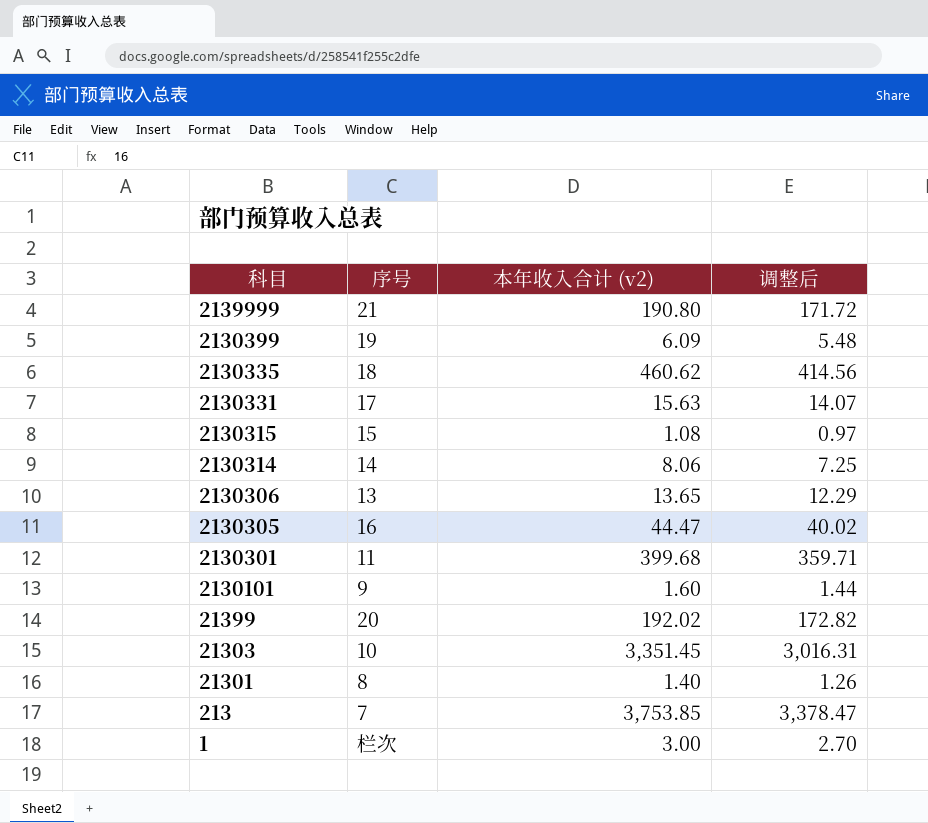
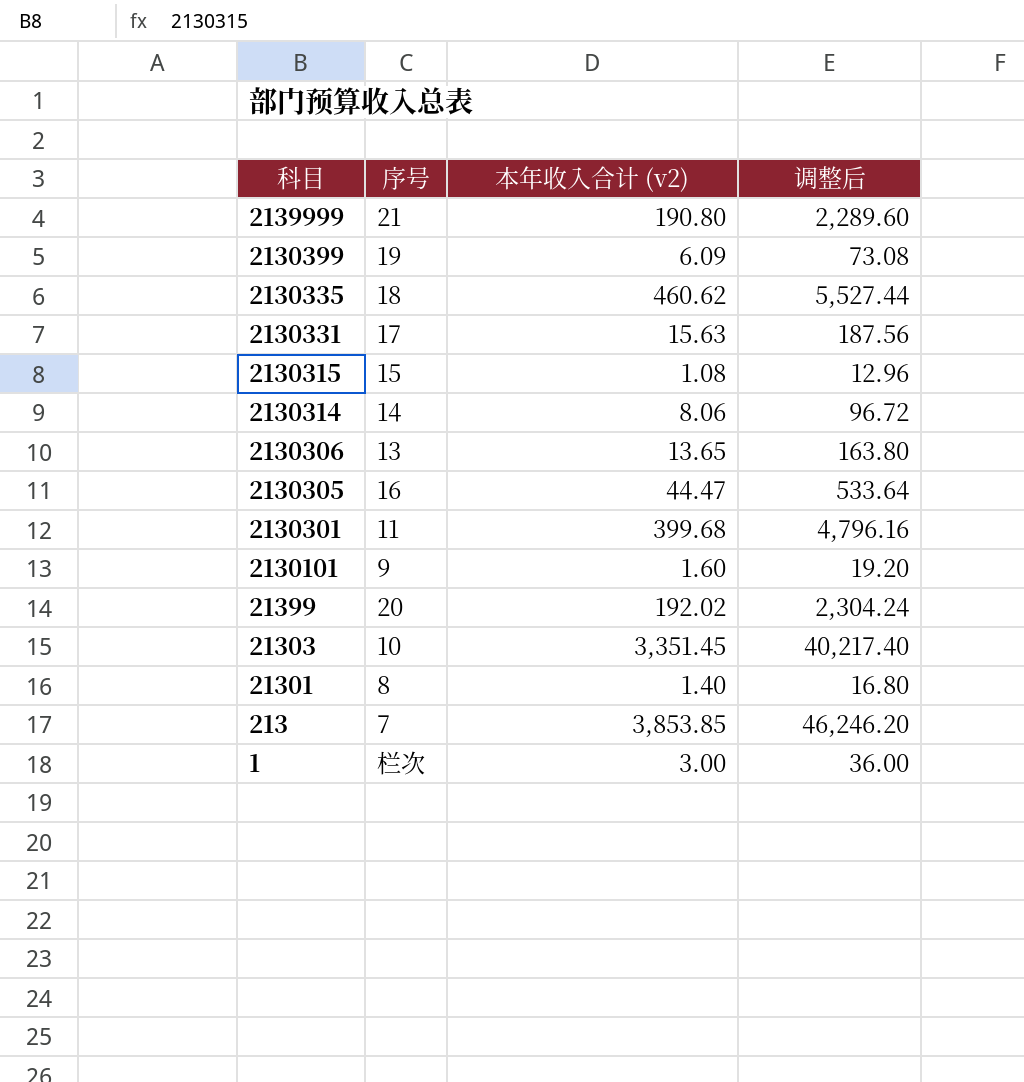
column 调整后 | formula: [本年收入合计 (v2)] * 0.9 -> [本年收入合计 (v2)] * 12
213 | 本年收入合计 (v2): 3,753.85 -> 3,853.85

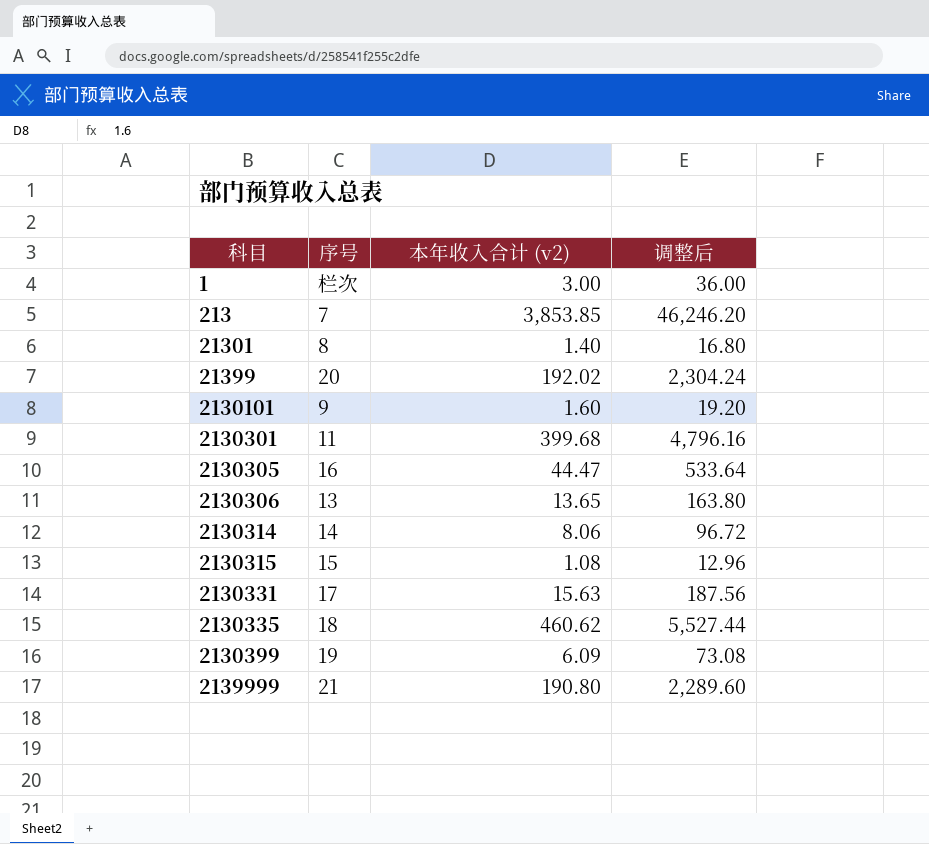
row order: 科目 descending -> 科目 ascending
row 21303: 10 | 3,351.45 | 40,217.40 -> none

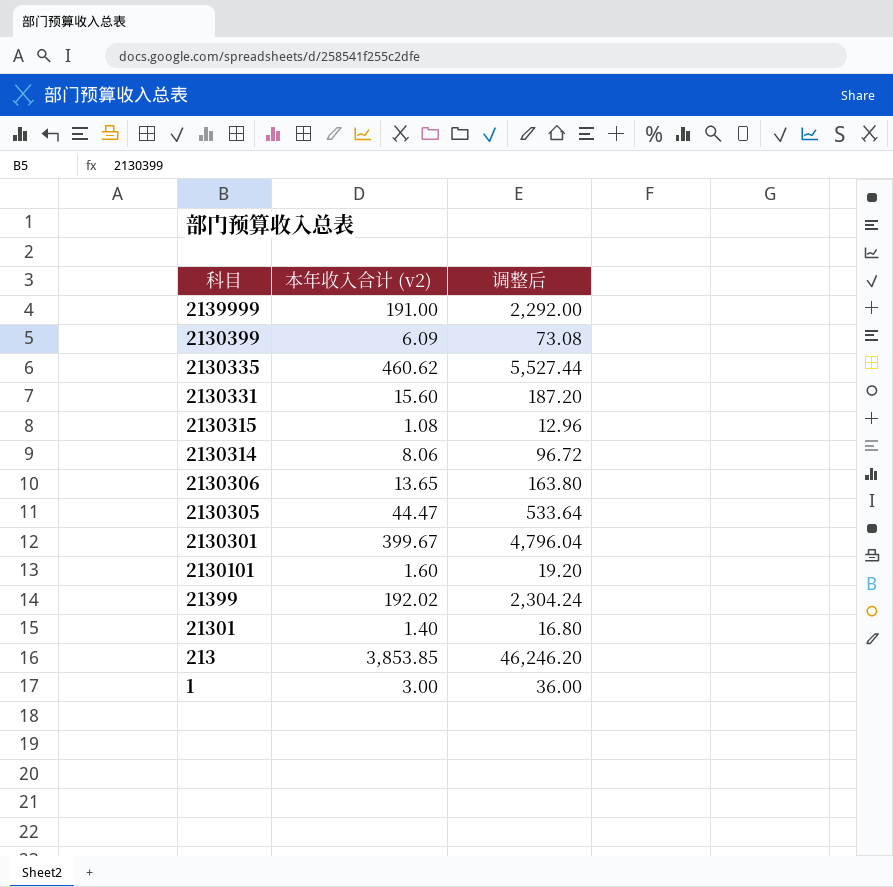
row order: 科目 ascending -> 科目 descending
column 序号 | position: 2 -> none
2139999 | 本年收入合计 (v2): 190.80 -> 191.00
2139999 | 调整后: 2,289.60 -> 2,292.00
2130331 | 本年收入合计 (v2): 15.63 -> 15.60
2130331 | 调整后: 187.56 -> 187.20
2130301 | 本年收入合计 (v2): 399.68 -> 399.67
2130301 | 调整后: 4,796.16 -> 4,796.04

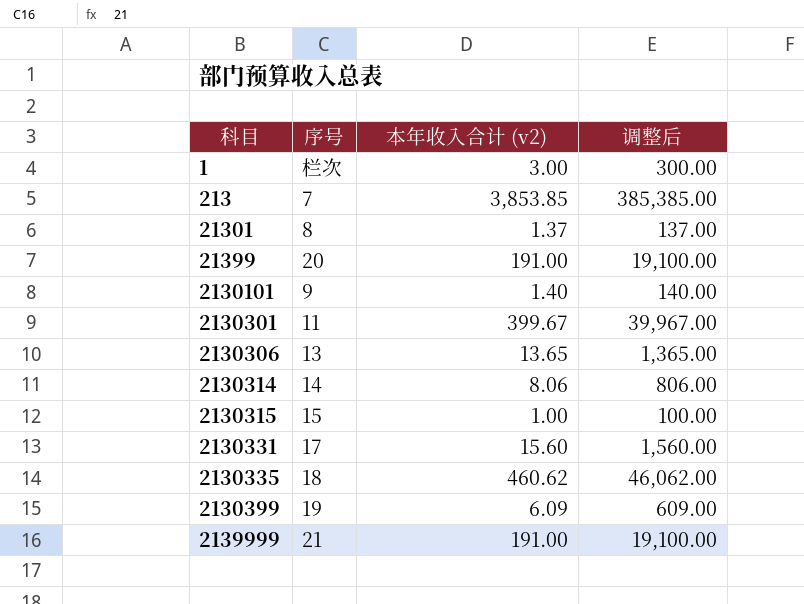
row order: 科目 descending -> 科目 ascending
column 序号 | position: none -> 2
column 调整后 | formula: [本年收入合计 (v2)] * 12 -> [本年收入合计 (v2)] * 100
row 2130305: 44.47 | 533.64 -> none
21301 | 本年收入合计 (v2): 1.40 -> 1.37
21399 | 本年收入合计 (v2): 192.02 -> 191.00
2130101 | 本年收入合计 (v2): 1.60 -> 1.40
2130315 | 本年收入合计 (v2): 1.08 -> 1.00

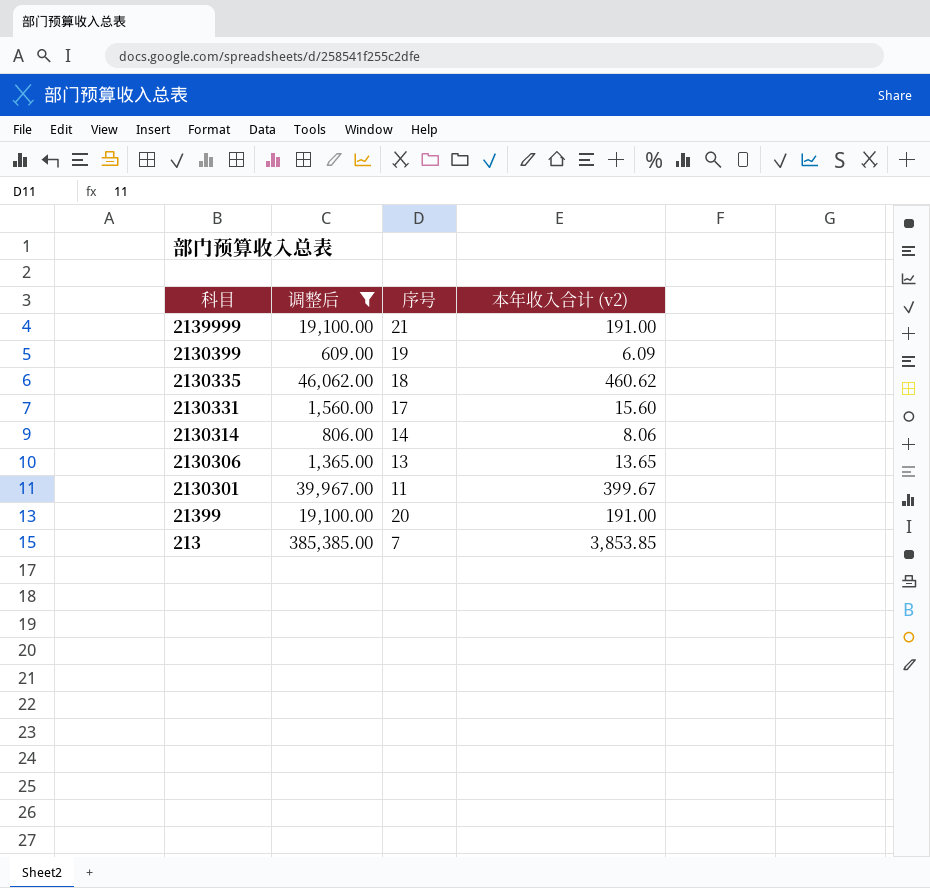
filter: none -> 调整后 >= 609.00
row order: 科目 ascending -> 科目 descending
column 调整后 | position: 4 -> 2

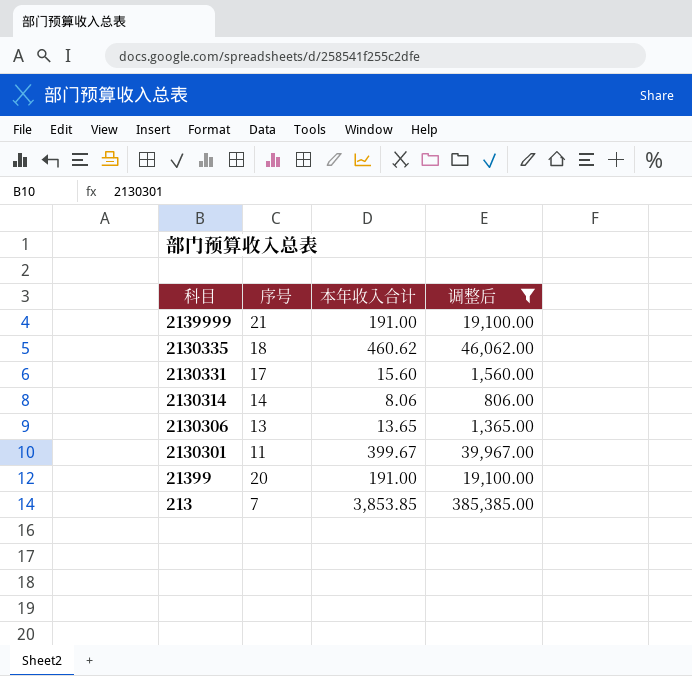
column name: 本年收入合计 (v2) -> 本年收入合计
column 调整后 | position: 2 -> 4
row 2130399: 609.00 | 19 | 6.09 -> none

